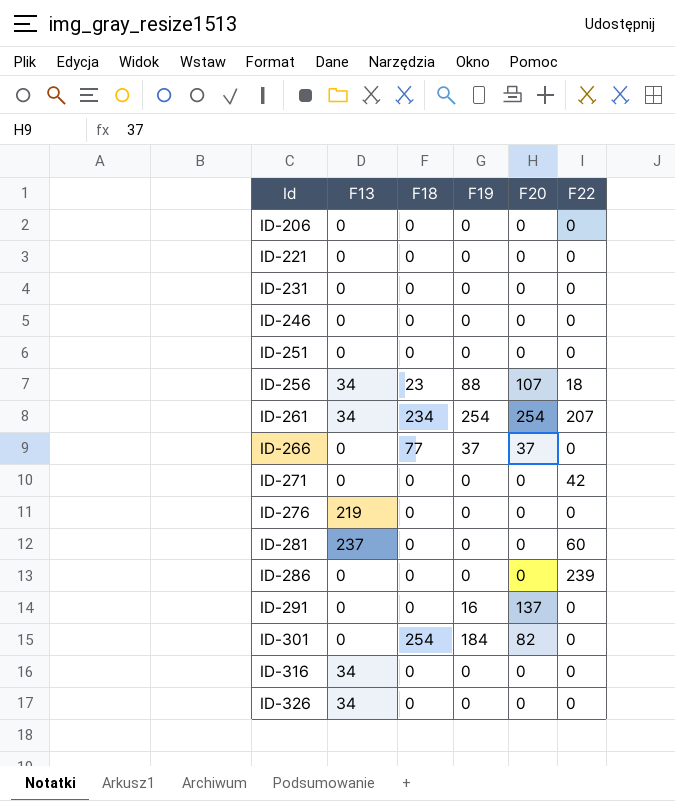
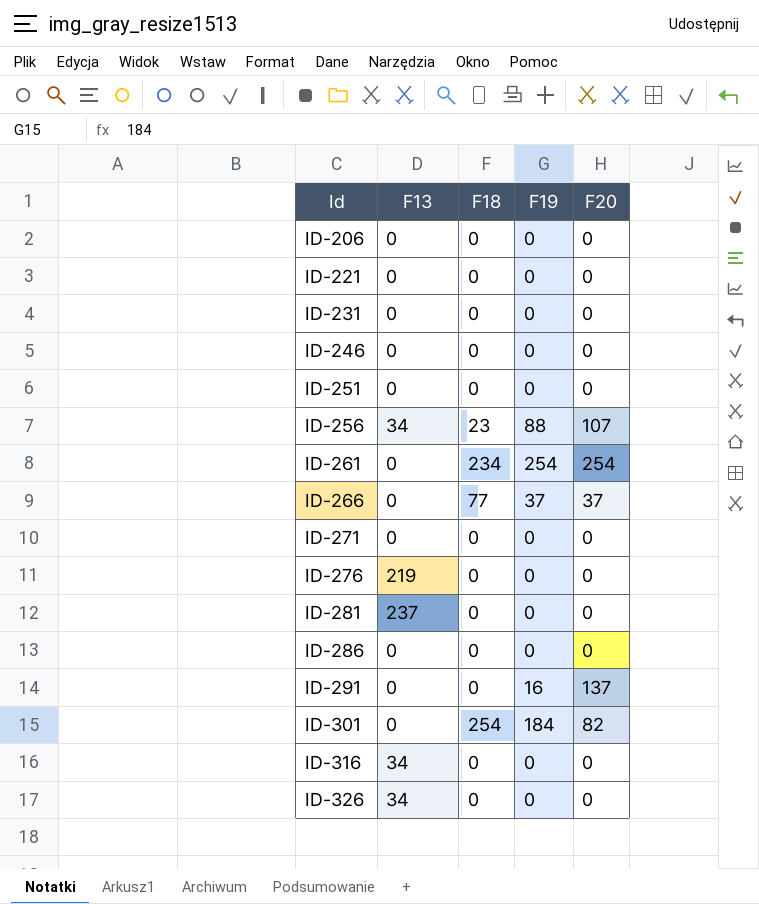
column F22 | position: 6 -> none
ID-261 | F13: 34 -> 0

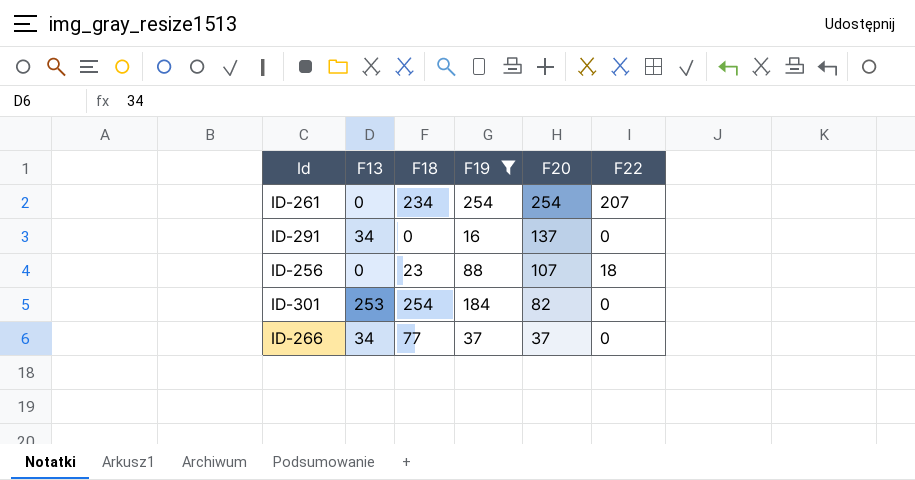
filter: none -> F19 != 0
row order: Id ascending -> F20 descending
column F22 | position: none -> 6
ID-291 | F13: 0 -> 34
ID-256 | F13: 34 -> 0
ID-301 | F13: 0 -> 253
ID-266 | F13: 0 -> 34

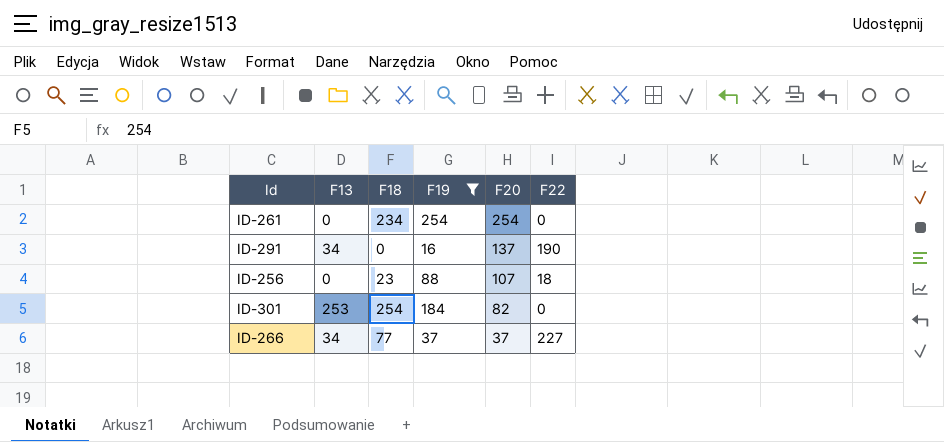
ID-261 | F22: 207 -> 0
ID-291 | F22: 0 -> 190
ID-266 | F22: 0 -> 227

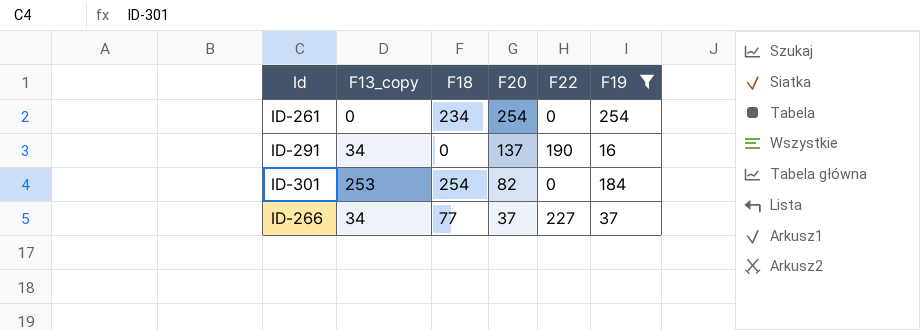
column name: F13 -> F13_copy
column F19 | position: 4 -> 6
row ID-256: 0 | 23 | 88 | 107 | 18 -> none

